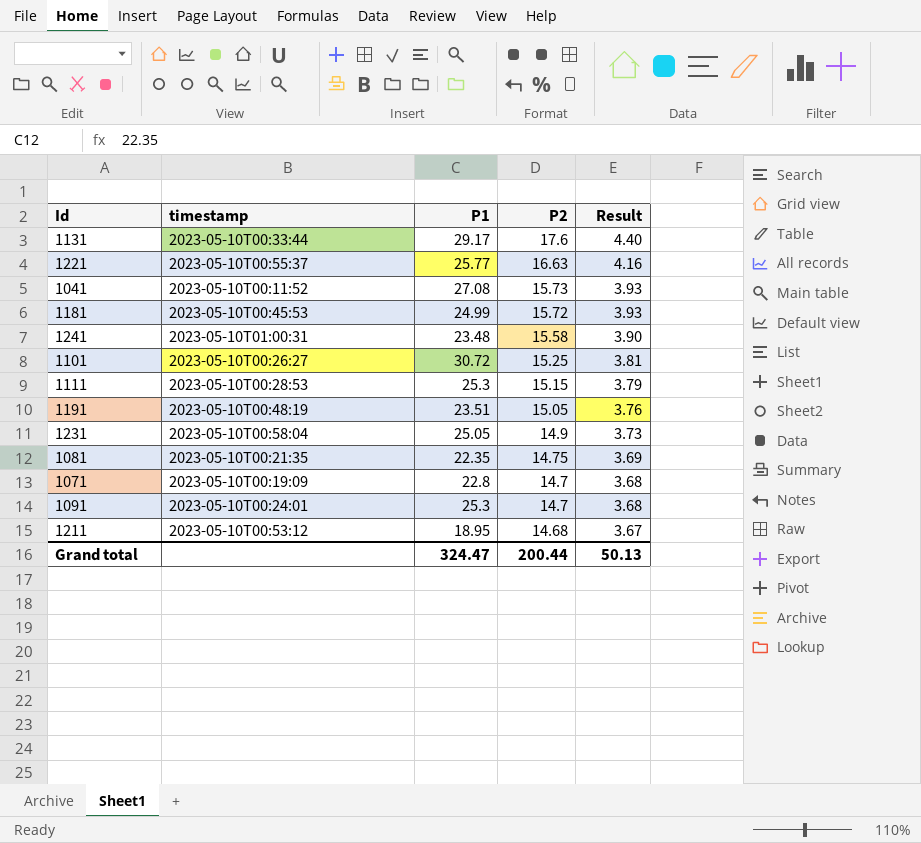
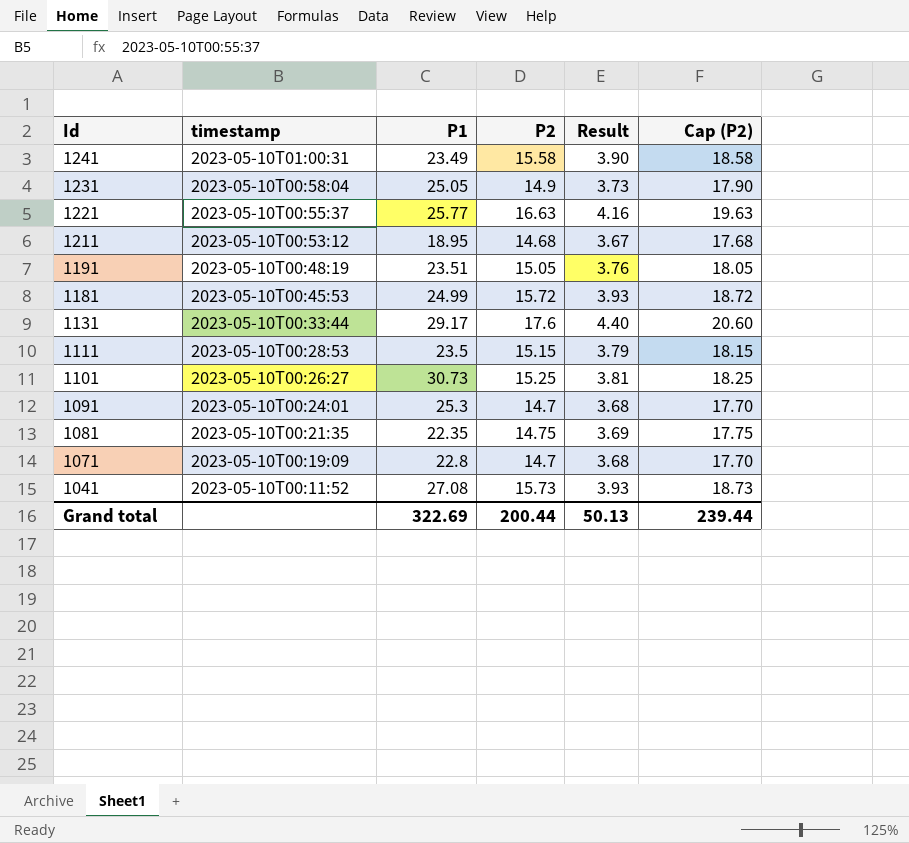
row order: P2 descending -> Id descending
column Cap (P2) | formula: none -> [P2] + 3
1241 | P1: 23.48 -> 23.49
1111 | P1: 25.3 -> 23.5
1101 | P1: 30.72 -> 30.73
Grand total | P1: 324.47 -> 322.69

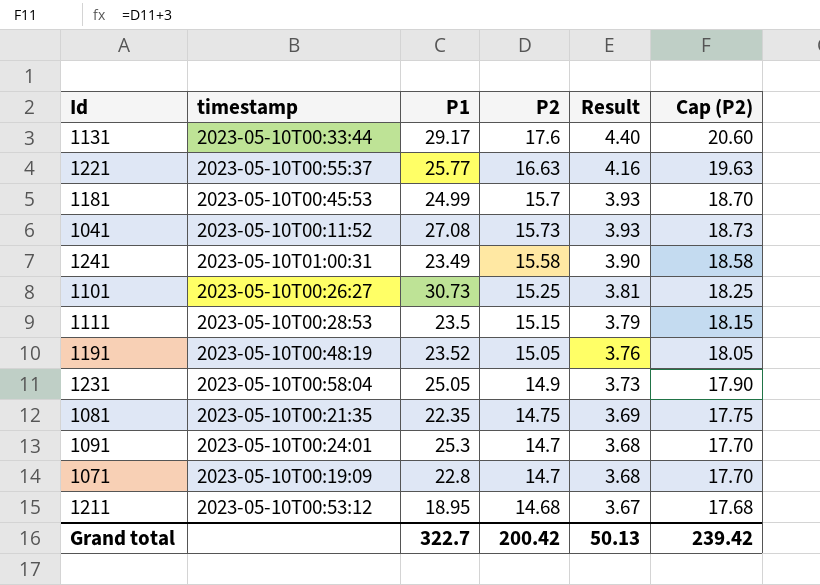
row order: Id descending -> Result descending
1181 | P2: 15.72 -> 15.7
1181 | Cap (P2): 18.72 -> 18.70
1191 | P1: 23.51 -> 23.52
Grand total | P1: 322.69 -> 322.7
Grand total | P2: 200.44 -> 200.42
Grand total | Cap (P2): 239.44 -> 239.42

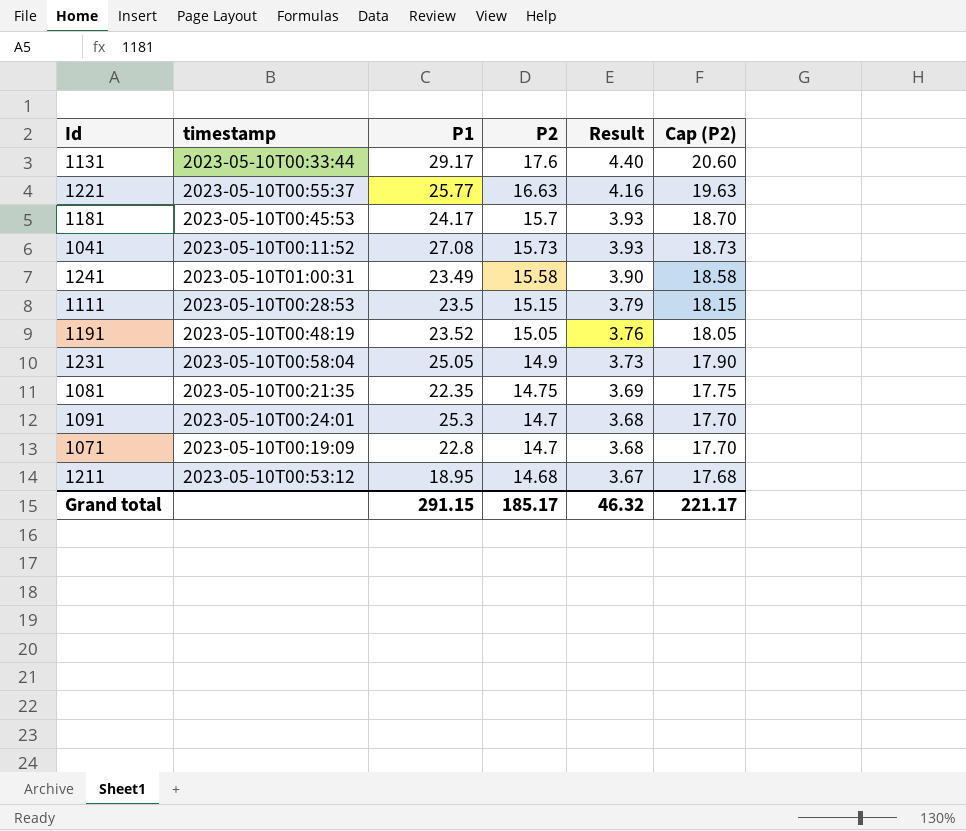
row 1101: 2023-05-10T00:26:27 | 30.73 | 15.25 | 3.81 | 18.25 -> none
1181 | P1: 24.99 -> 24.17
Grand total | P1: 322.7 -> 291.15
Grand total | P2: 200.42 -> 185.17
Grand total | Result: 50.13 -> 46.32
Grand total | Cap (P2): 239.42 -> 221.17

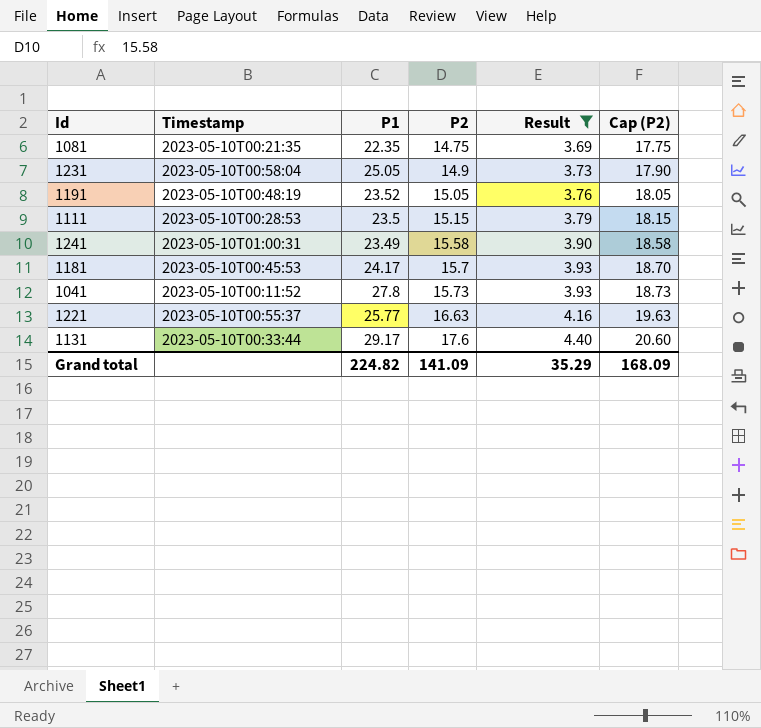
filter: none -> Result >= 3.69
row order: Result descending -> P2 ascending
column name: timestamp -> Timestamp
1041 | P1: 27.08 -> 27.8
Grand total | P1: 291.15 -> 224.82
Grand total | P2: 185.17 -> 141.09
Grand total | Result: 46.32 -> 35.29
Grand total | Cap (P2): 221.17 -> 168.09

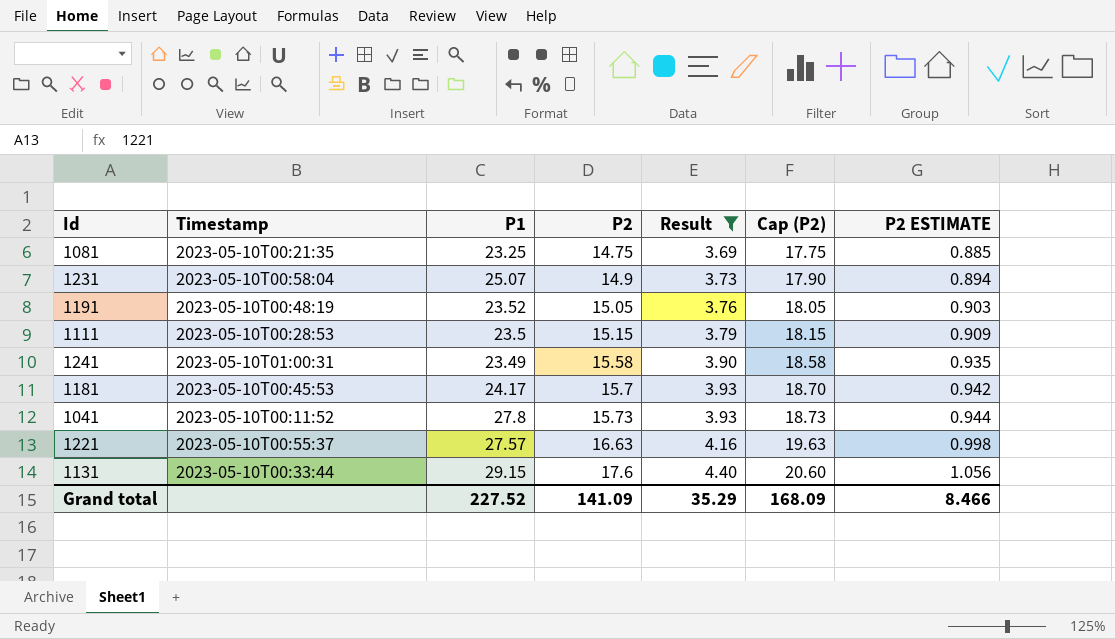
column P2 ESTIMATE | formula: none -> [P2] * 0.06
1081 | P1: 22.35 -> 23.25
1231 | P1: 25.05 -> 25.07
1221 | P1: 25.77 -> 27.57
1131 | P1: 29.17 -> 29.15
Grand total | P1: 224.82 -> 227.52

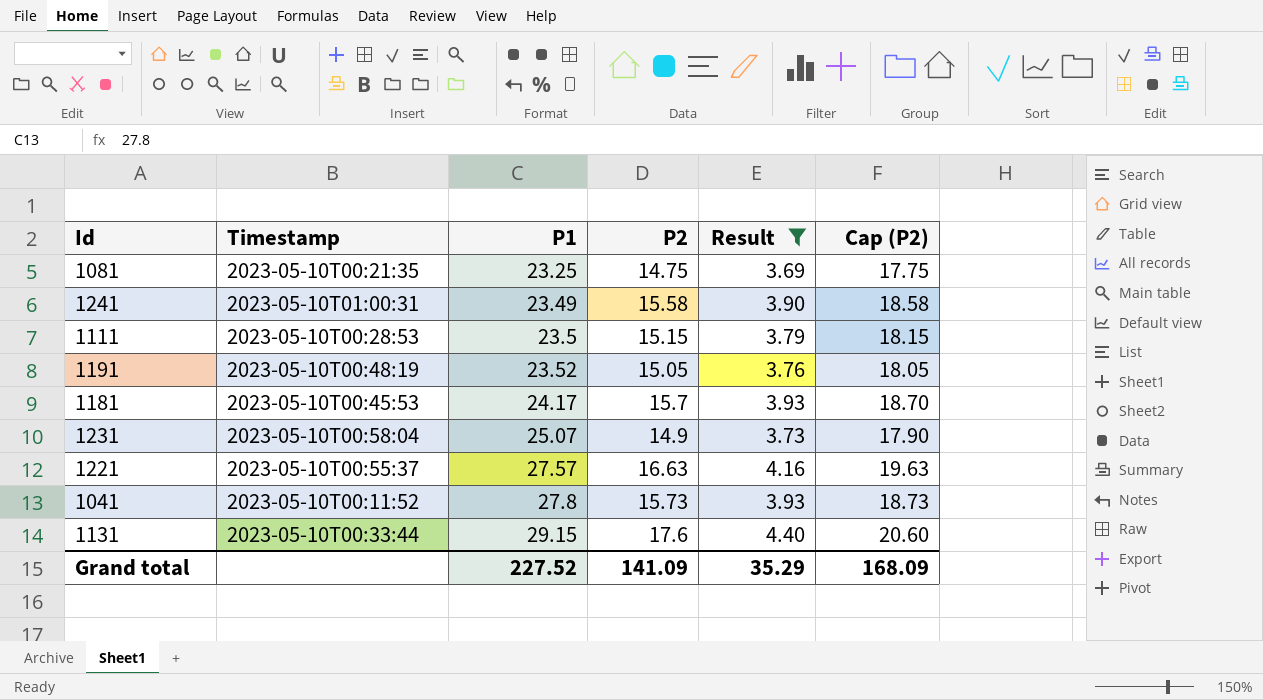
row order: P2 ascending -> P1 ascending
column P2 ESTIMATE | formula: [P2] * 0.06 -> none

